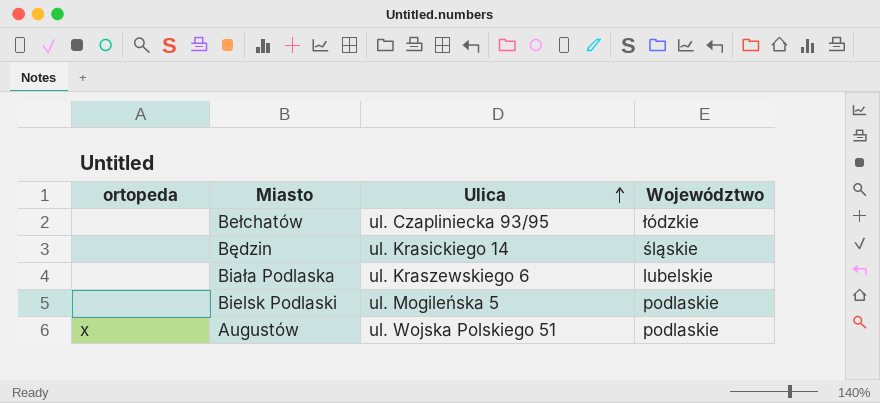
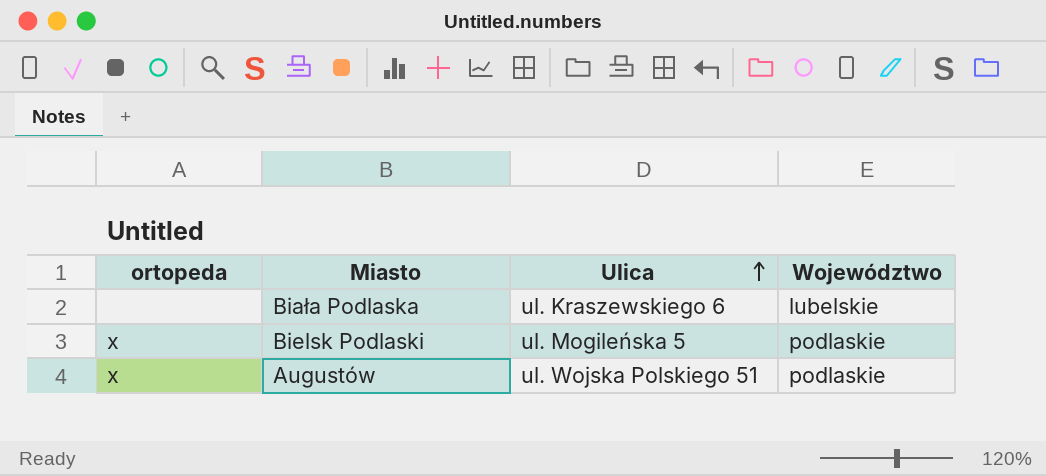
row Bełchatów: none | ul. Czapliniecka 93/95 | łódzkie -> none
row Będzin: none | ul. Krasickiego 14 | śląskie -> none
Bielsk Podlaski | ortopeda: none -> x

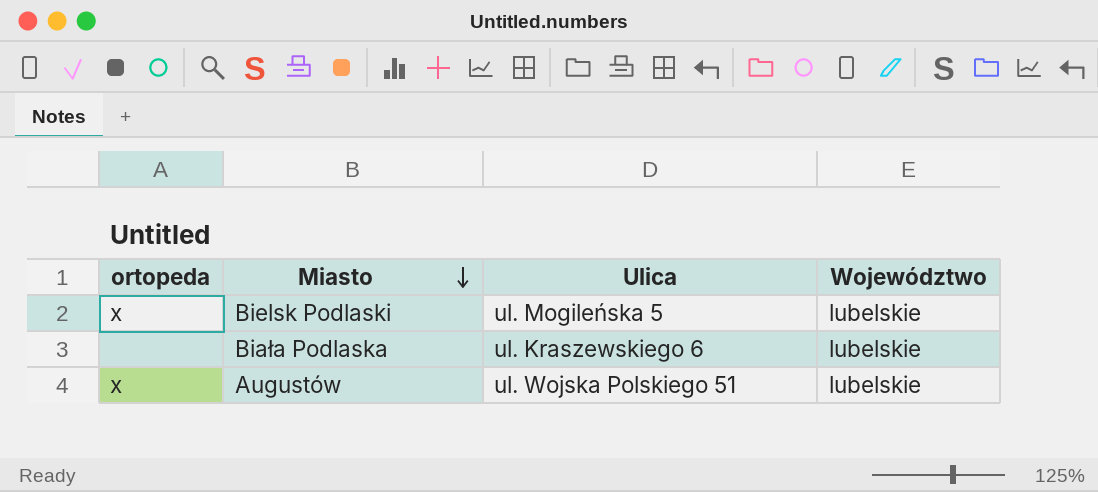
row order: Ulica ascending -> Miasto descending
Bielsk Podlaski | Województwo: podlaskie -> lubelskie
Augustów | Województwo: podlaskie -> lubelskie

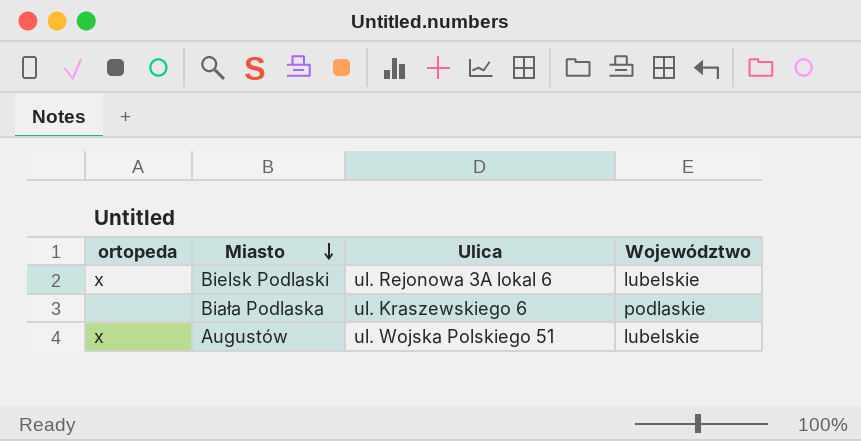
Bielsk Podlaski | Ulica: ul. Mogileńska 5 -> ul. Rejonowa 3A lokal 6
Biała Podlaska | Województwo: lubelskie -> podlaskie

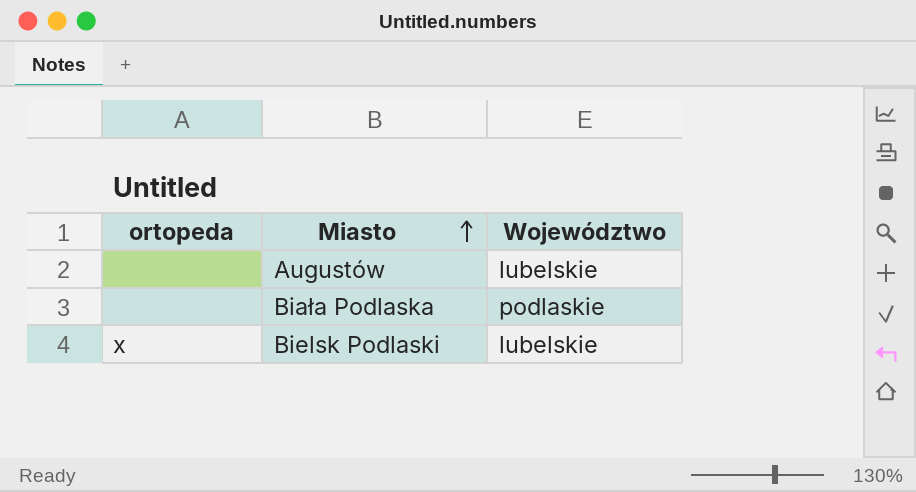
row order: Miasto descending -> Miasto ascending
column Ulica | position: 3 -> none
Augustów | ortopeda: x -> none

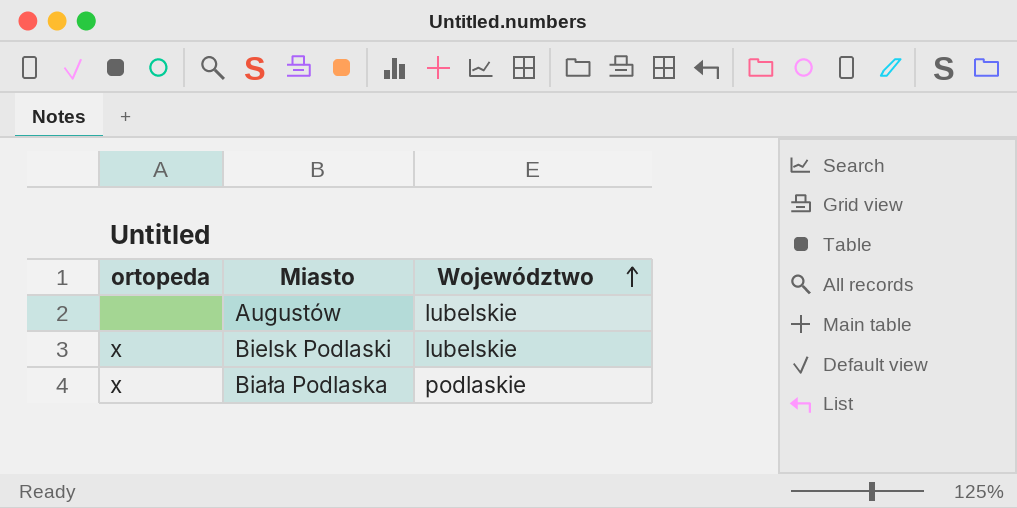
row order: Miasto ascending -> Województwo ascending
Biała Podlaska | ortopeda: none -> x

